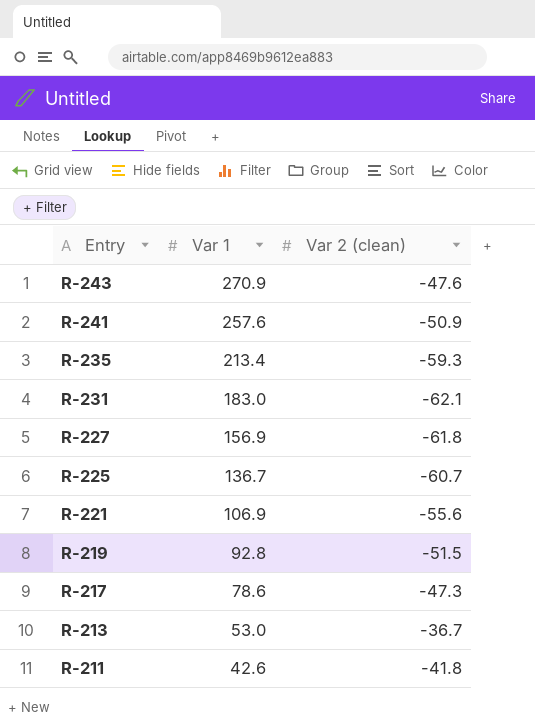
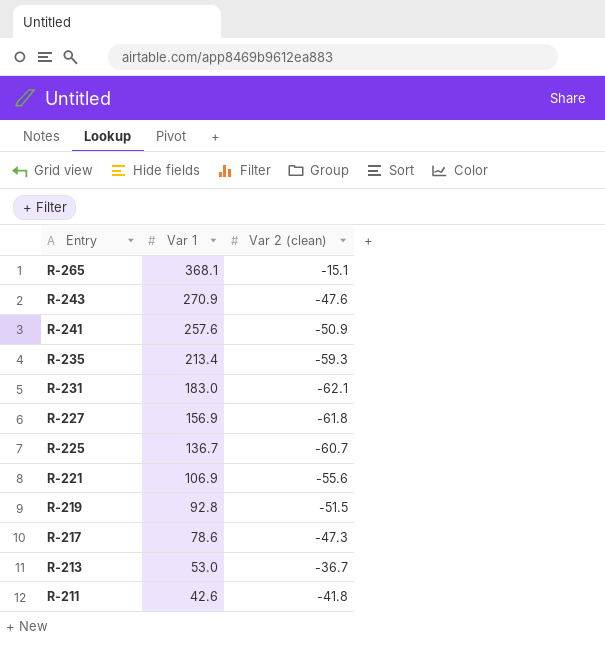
row R-265: none -> 368.1 | -15.1

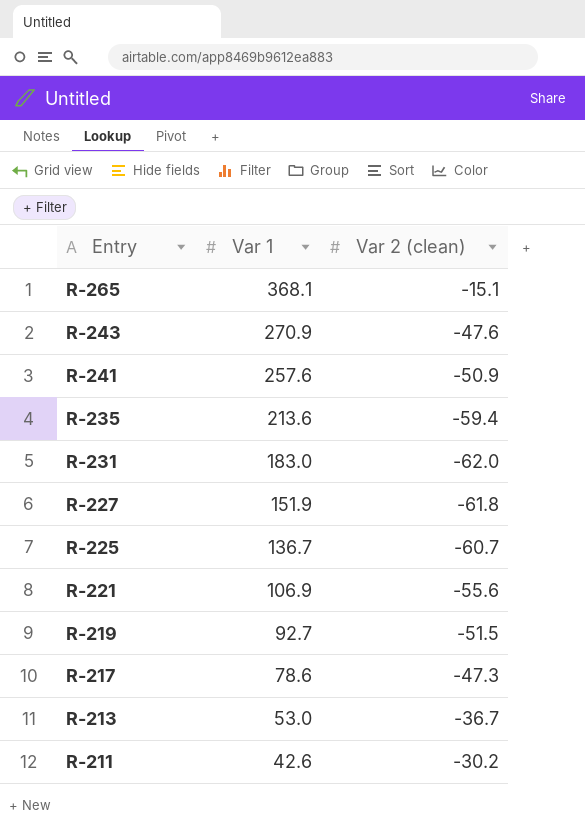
R-235 | Var 1: 213.4 -> 213.6
R-235 | Var 2 (clean): -59.3 -> -59.4
R-231 | Var 2 (clean): -62.1 -> -62.0
R-227 | Var 1: 156.9 -> 151.9
R-219 | Var 1: 92.8 -> 92.7
R-211 | Var 2 (clean): -41.8 -> -30.2

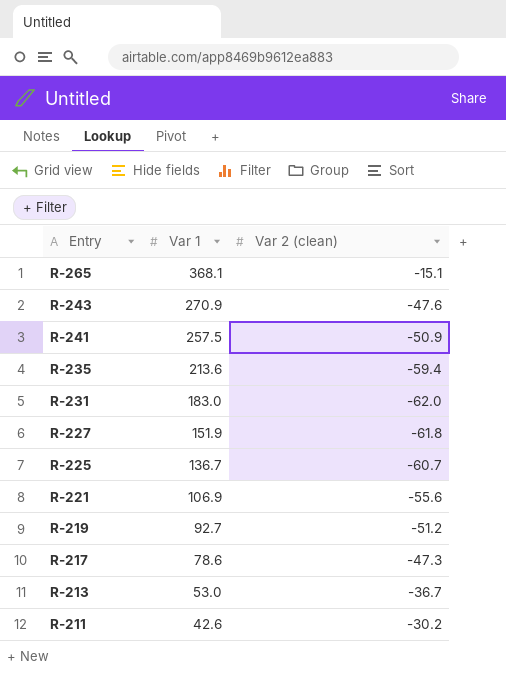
R-241 | Var 1: 257.6 -> 257.5
R-219 | Var 2 (clean): -51.5 -> -51.2

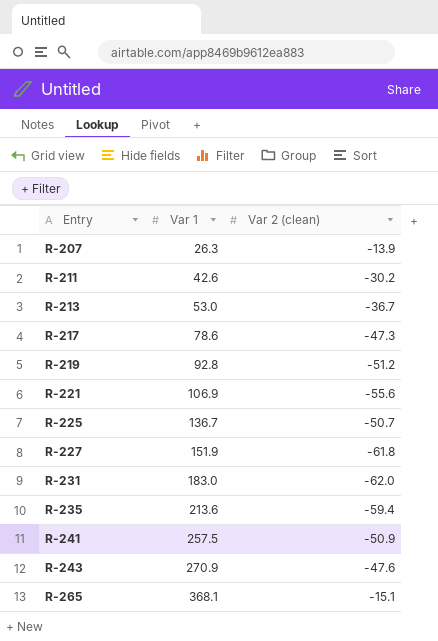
row order: Entry descending -> Entry ascending
row R-207: none -> 26.3 | -13.9
R-219 | Var 1: 92.7 -> 92.8
R-225 | Var 2 (clean): -60.7 -> -50.7

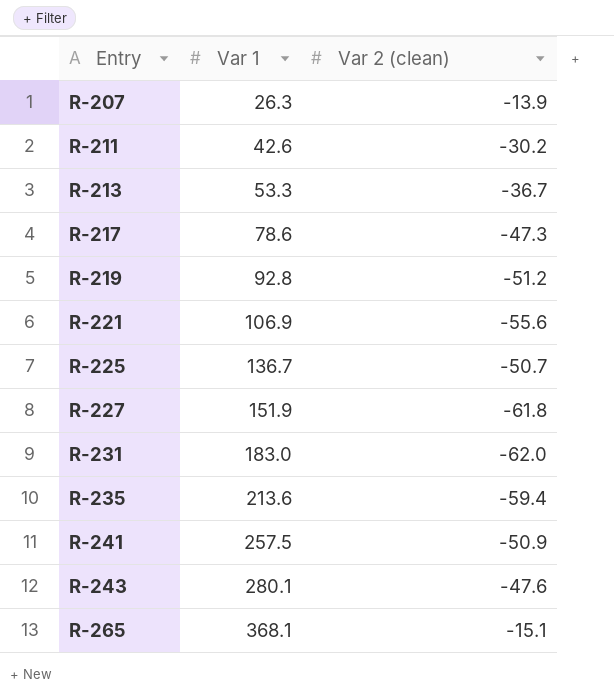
R-213 | Var 1: 53.0 -> 53.3
R-243 | Var 1: 270.9 -> 280.1

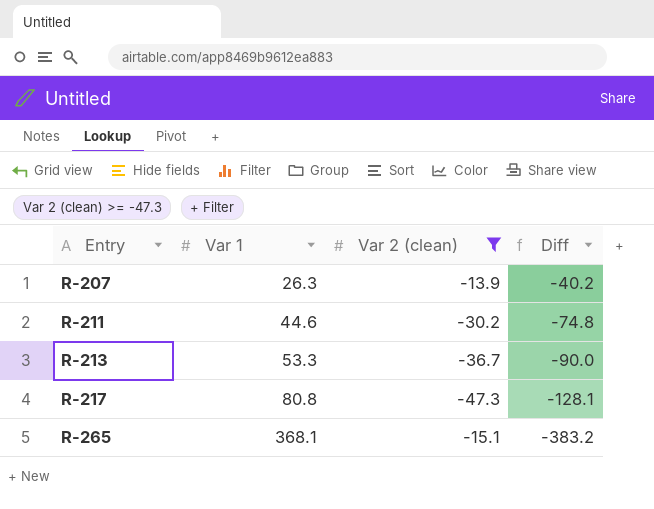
filter: none -> Var 2 (clean) >= -47.3
column Diff | formula: none -> [Var 2 (clean)] - [Var 1]
R-211 | Var 1: 42.6 -> 44.6
R-217 | Var 1: 78.6 -> 80.8

